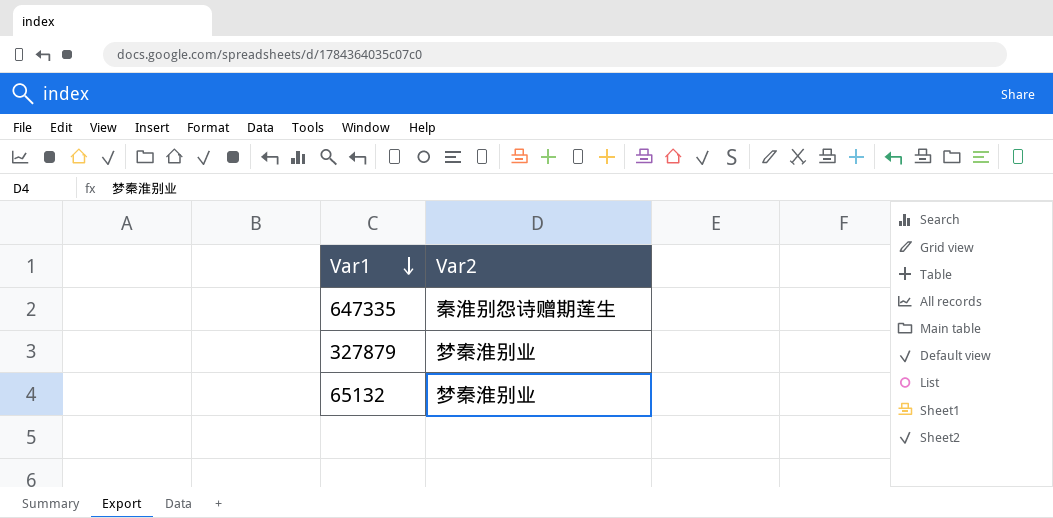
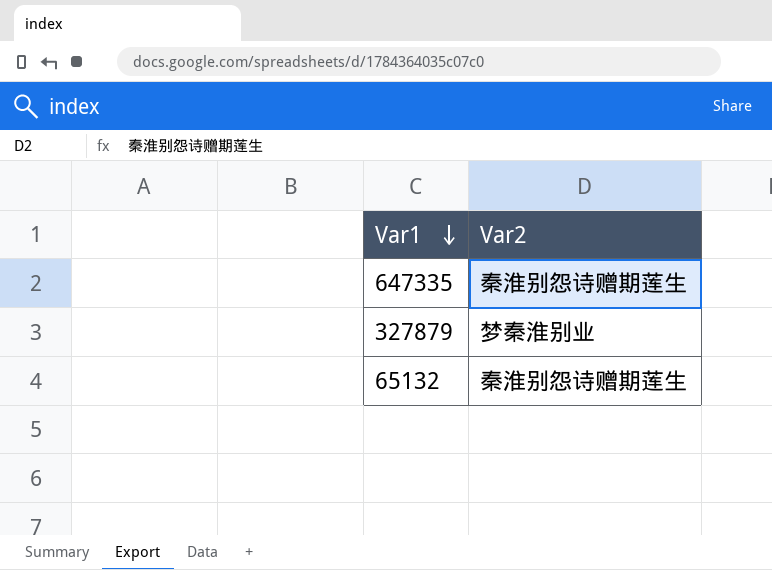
65132 | Var2: 梦秦淮别业 -> 秦淮别怨诗赠期莲生

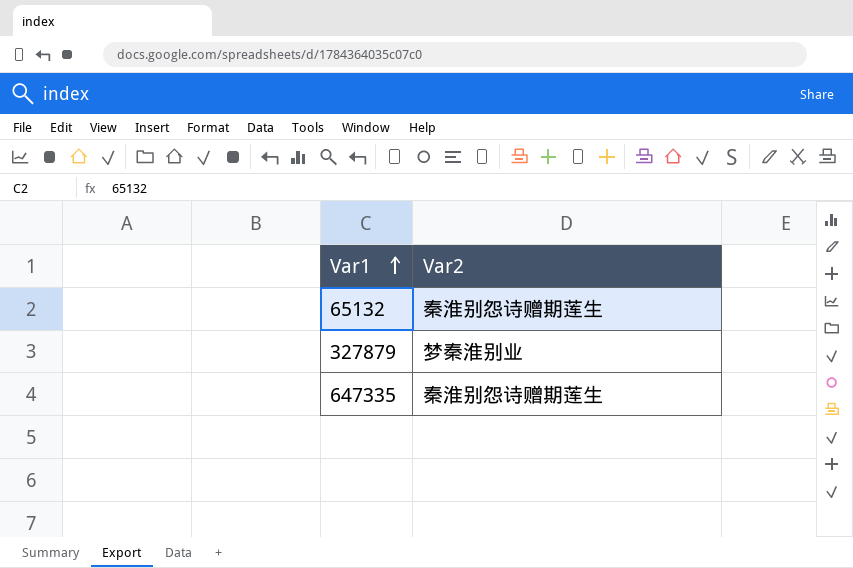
row order: Var1 descending -> Var1 ascending

